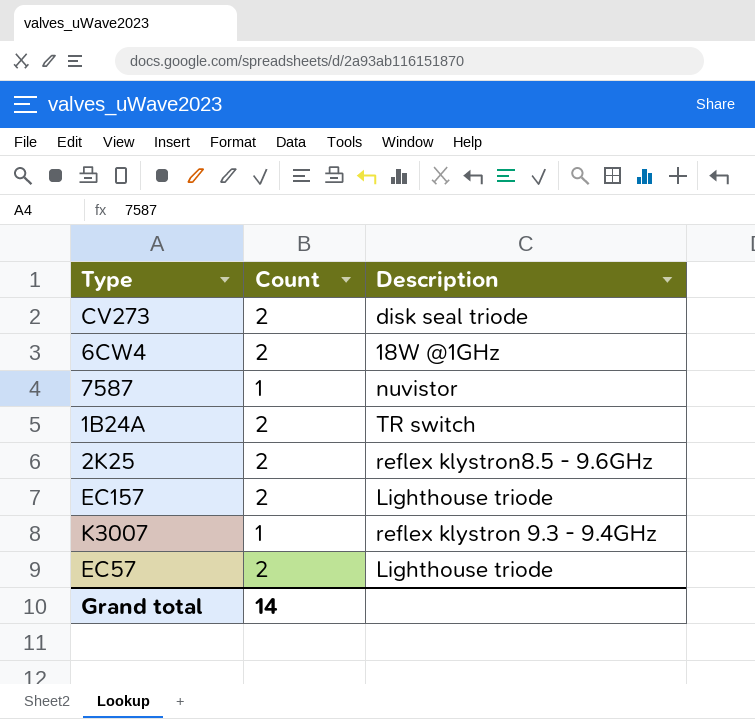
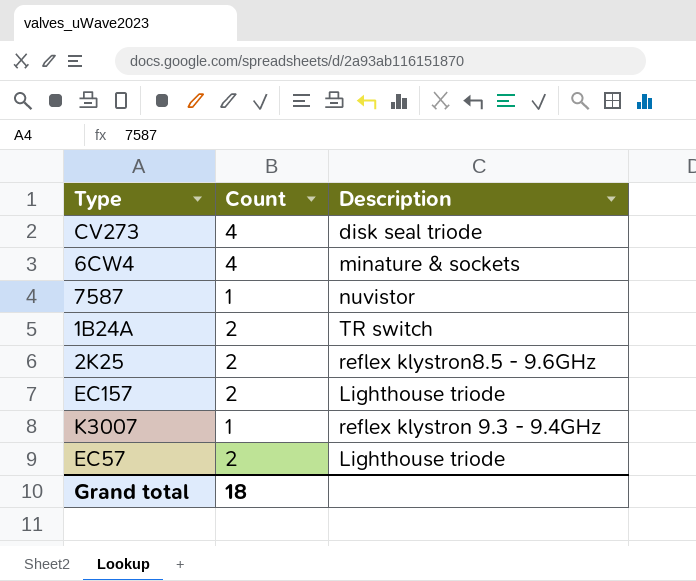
CV273 | Count: 2 -> 4
6CW4 | Count: 2 -> 4
6CW4 | Description: 18W @1GHz -> minature & sockets
Grand total | Count: 14 -> 18

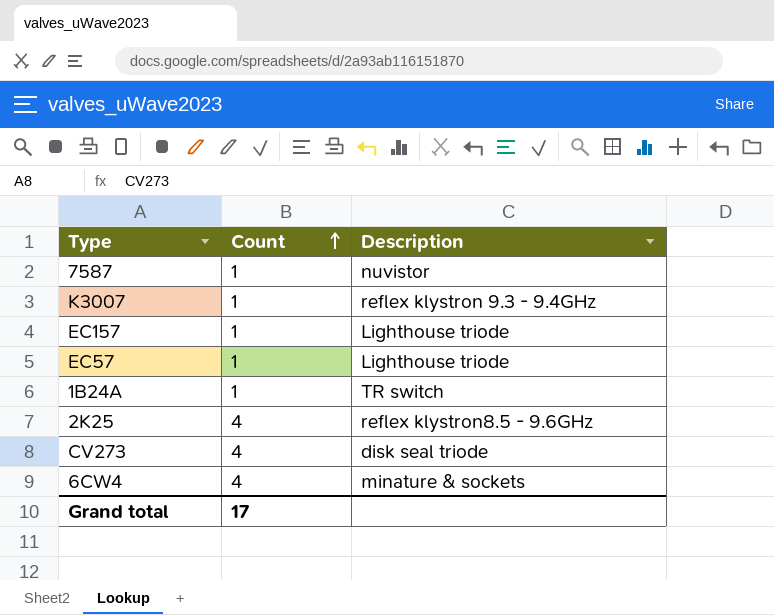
row order: none -> Count ascending
EC157 | Count: 2 -> 1
EC57 | Count: 2 -> 1
1B24A | Count: 2 -> 1
2K25 | Count: 2 -> 4
Grand total | Count: 18 -> 17

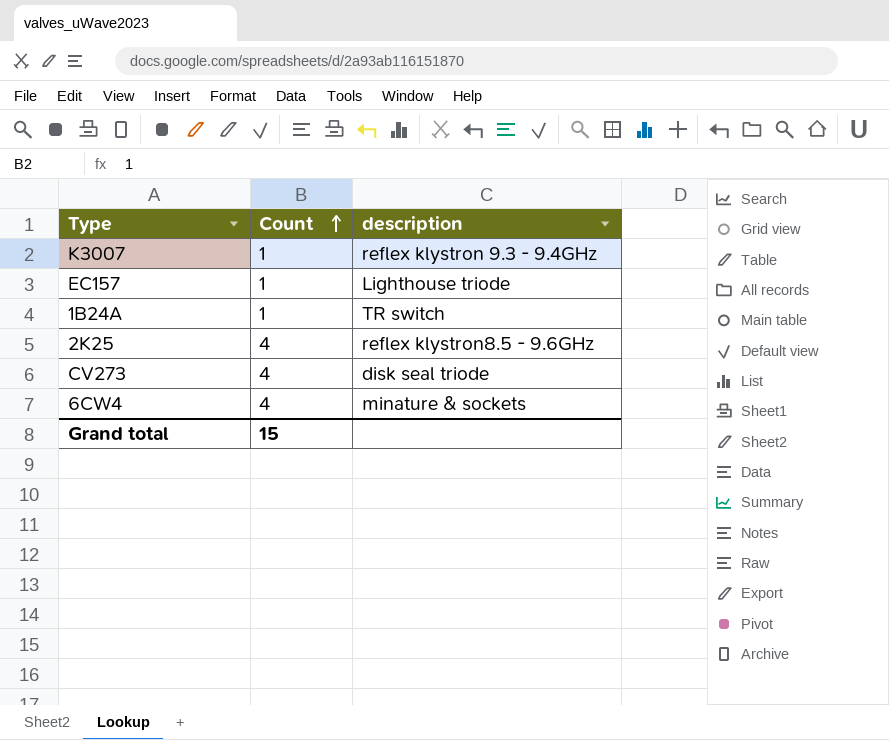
column name: Description -> description
row 7587: 1 | nuvistor -> none
row EC57: 1 | Lighthouse triode -> none
Grand total | Count: 17 -> 15

